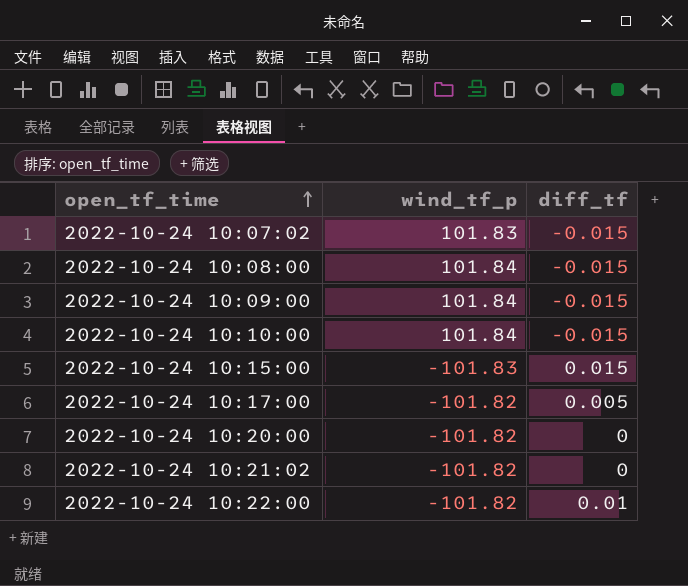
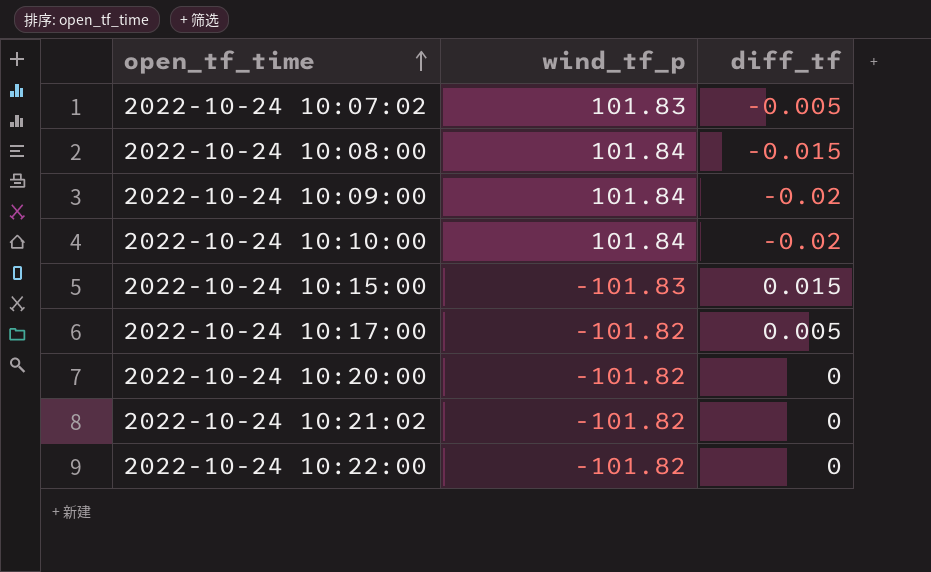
2022-10-24 10:07:02 | diff_tf: -0.015 -> -0.005
2022-10-24 10:09:00 | diff_tf: -0.015 -> -0.02
2022-10-24 10:10:00 | diff_tf: -0.015 -> -0.02
2022-10-24 10:22:00 | diff_tf: 0.01 -> 0

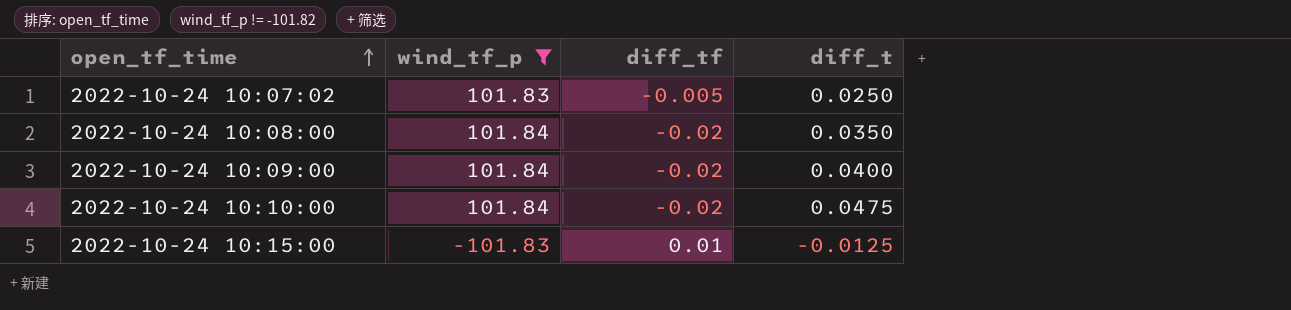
filter: none -> wind_tf_p != -101.82
column diff_t | position: none -> 4
2022-10-24 10:08:00 | diff_tf: -0.015 -> -0.02
2022-10-24 10:15:00 | diff_tf: 0.015 -> 0.01

